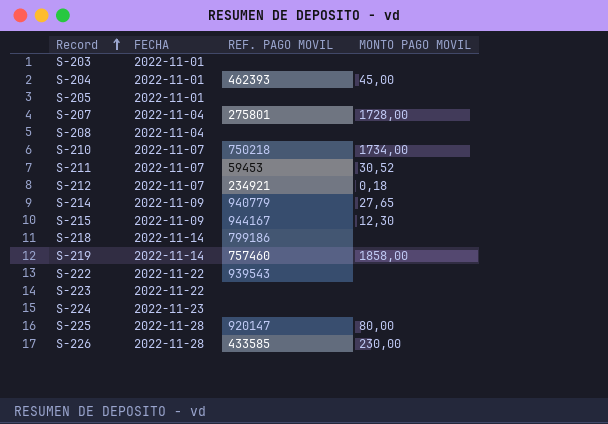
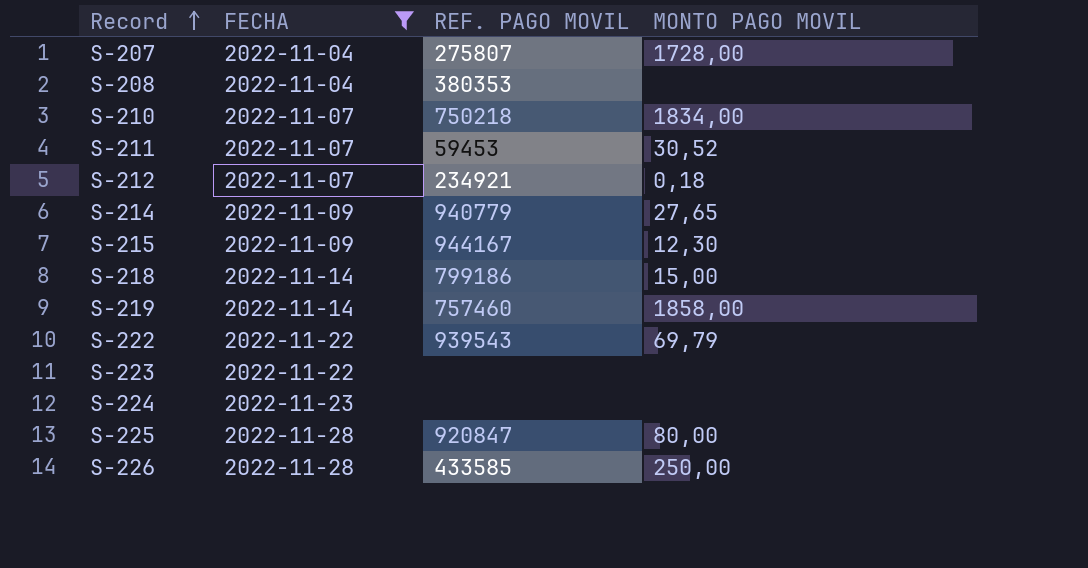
filter: none -> FECHA != 2022-11-01
S-207 | REF. PAGO MOVIL: 275801 -> 275807
S-208 | REF. PAGO MOVIL: none -> 380353
S-210 | MONTO PAGO MOVIL: 1734,00 -> 1834,00
S-218 | MONTO PAGO MOVIL: none -> 15,00
S-222 | MONTO PAGO MOVIL: none -> 69,79
S-225 | REF. PAGO MOVIL: 920147 -> 920847
S-226 | MONTO PAGO MOVIL: 230,00 -> 250,00

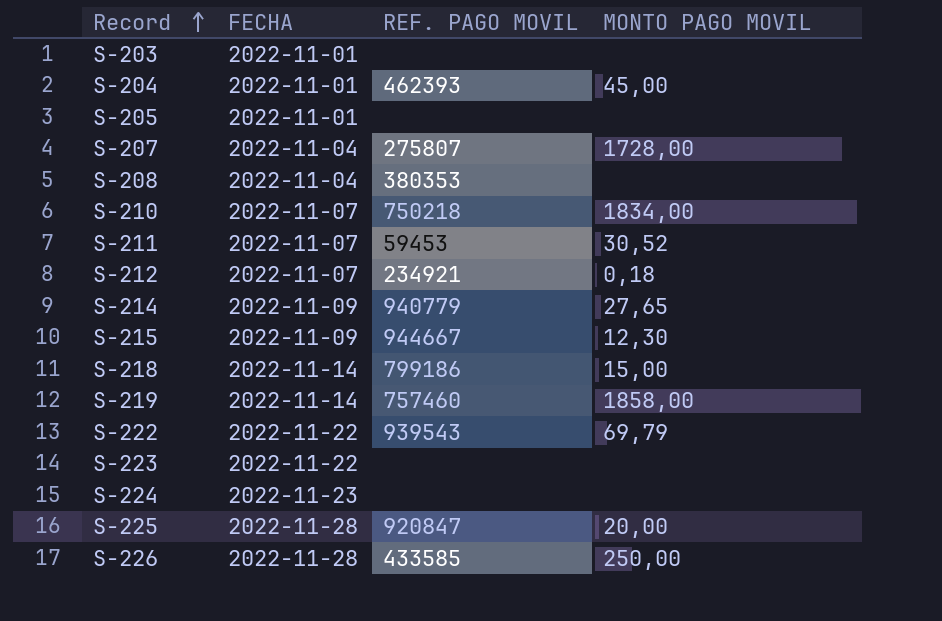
filter: FECHA != 2022-11-01 -> none
S-215 | REF. PAGO MOVIL: 944167 -> 944667
S-225 | MONTO PAGO MOVIL: 80,00 -> 20,00

